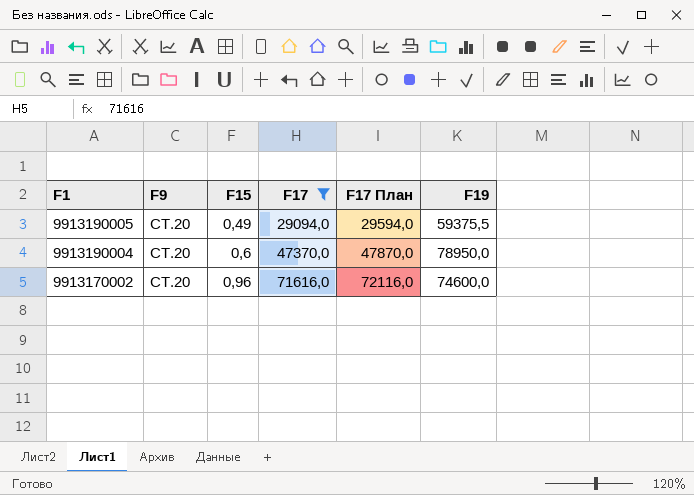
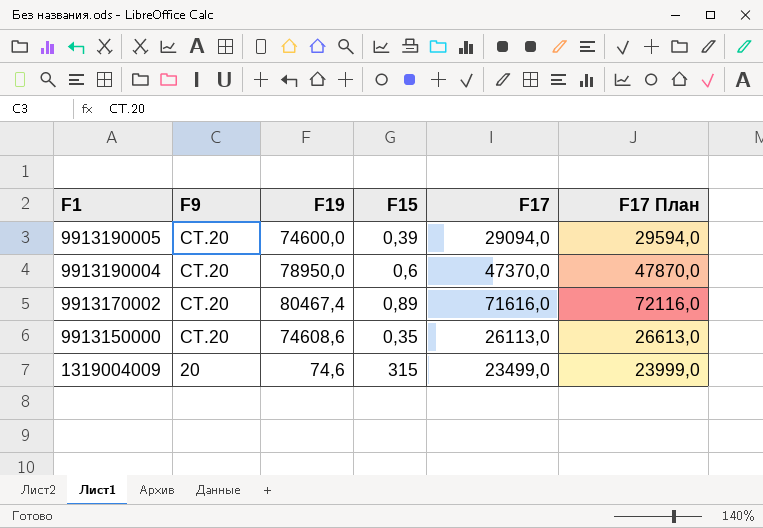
filter: F17 >= 29094,0 -> none
column F19 | position: 6 -> 3
9913190005 | F19: 59375,5 -> 74600,0
9913190005 | F15: 0,49 -> 0,39
9913170002 | F19: 74600,0 -> 80467,4
9913170002 | F15: 0,96 -> 0,89

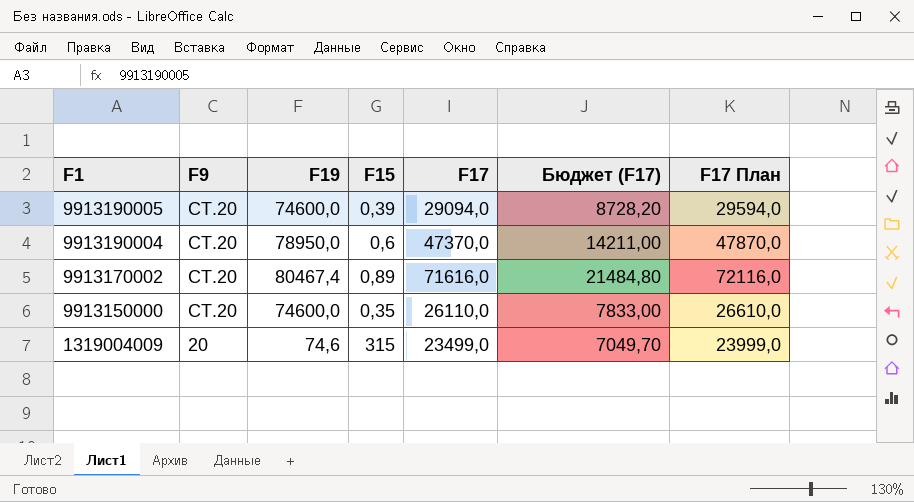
column Бюджет (F17) | formula: none -> [F17] * 0,3
9913150000 | F19: 74608,6 -> 74600,0
9913150000 | F17: 26113,0 -> 26110,0
9913150000 | F17 План: 26613,0 -> 26610,0

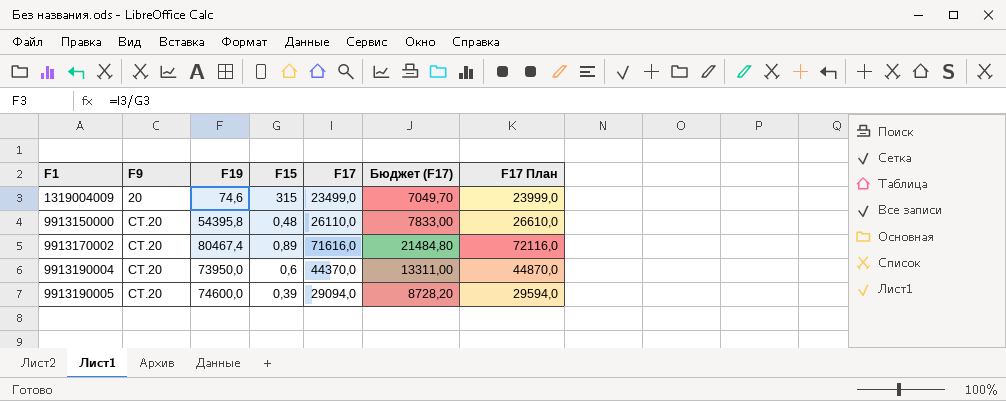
row order: F1 descending -> F1 ascending
9913150000 | F19: 74600,0 -> 54395,8
9913150000 | F15: 0,35 -> 0,48
9913190004 | F19: 78950,0 -> 73950,0
9913190004 | F17: 47370,0 -> 44370,0
9913190004 | Бюджет (F17): 14211,00 -> 13311,00
9913190004 | F17 План: 47870,0 -> 44870,0

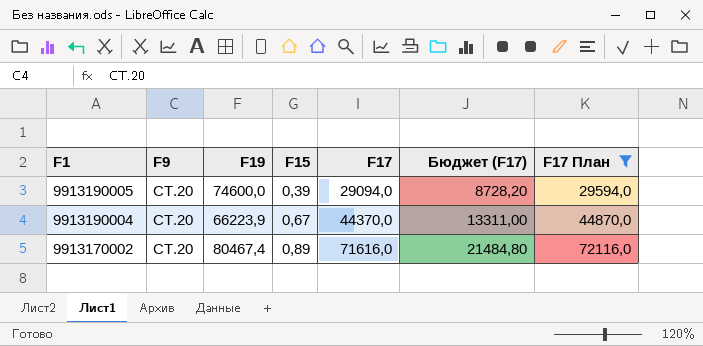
filter: none -> F17 План >= 29594,0
row order: F1 ascending -> F1 descending
9913190004 | F19: 73950,0 -> 66223,9
9913190004 | F15: 0,6 -> 0,67

